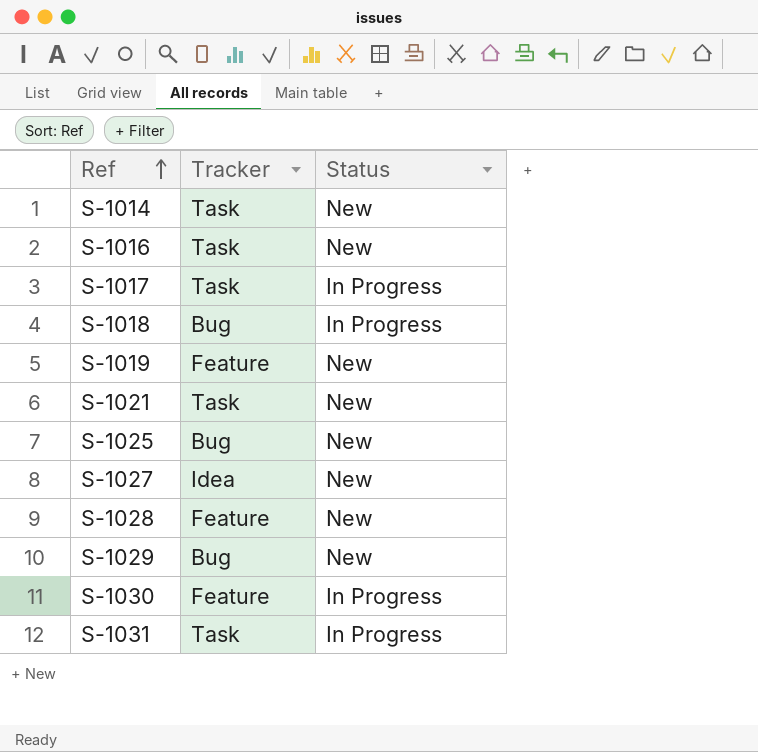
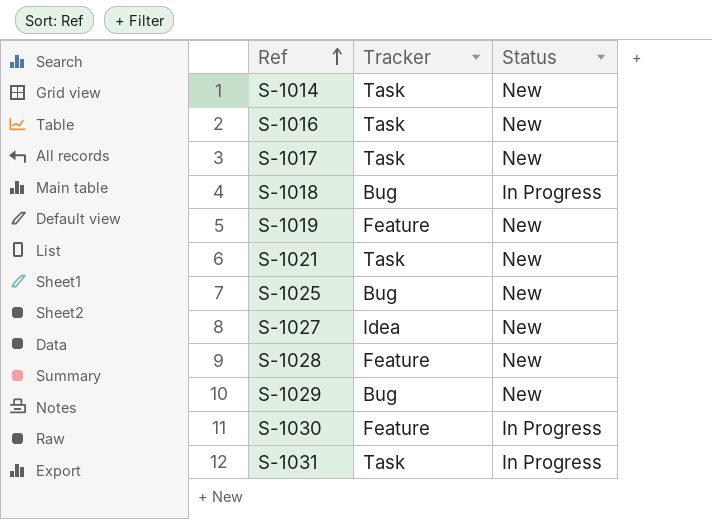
S-1017 | Status: In Progress -> New

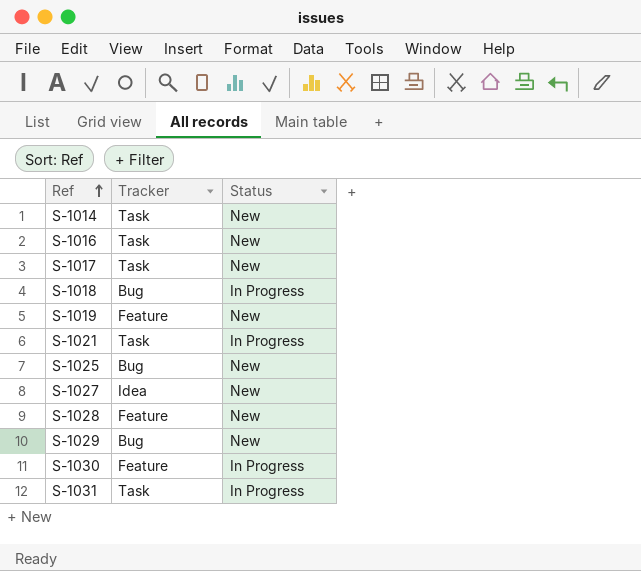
S-1021 | Status: New -> In Progress

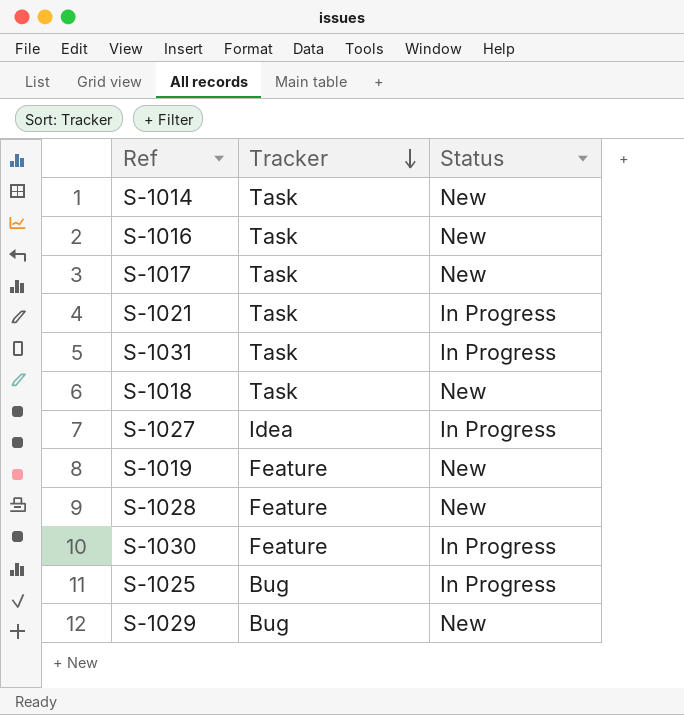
row order: Ref ascending -> Tracker descending
S-1018 | Tracker: Bug -> Task
S-1018 | Status: In Progress -> New
S-1027 | Status: New -> In Progress
S-1025 | Status: New -> In Progress

